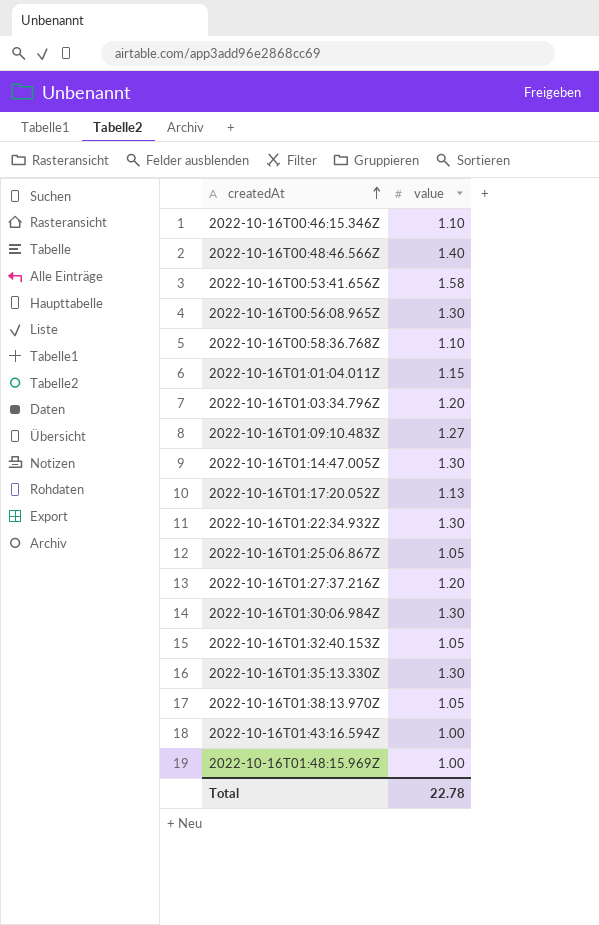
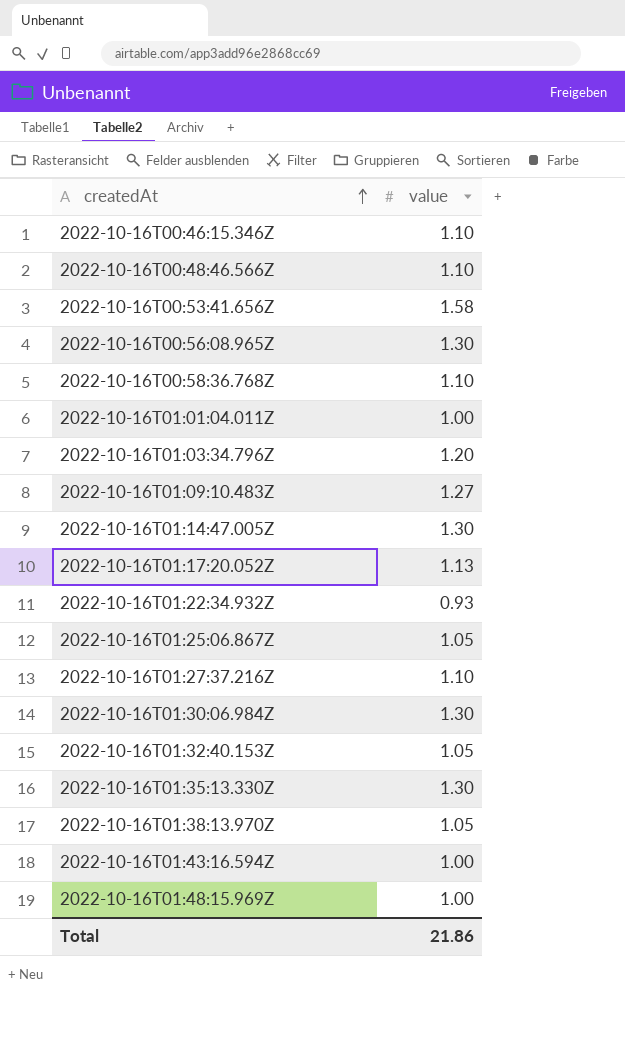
2022-10-16T00:48:46.566Z | value: 1.40 -> 1.10
2022-10-16T01:01:04.011Z | value: 1.15 -> 1.00
2022-10-16T01:22:34.932Z | value: 1.30 -> 0.93
2022-10-16T01:27:37.216Z | value: 1.20 -> 1.10
Total | value: 22.78 -> 21.86

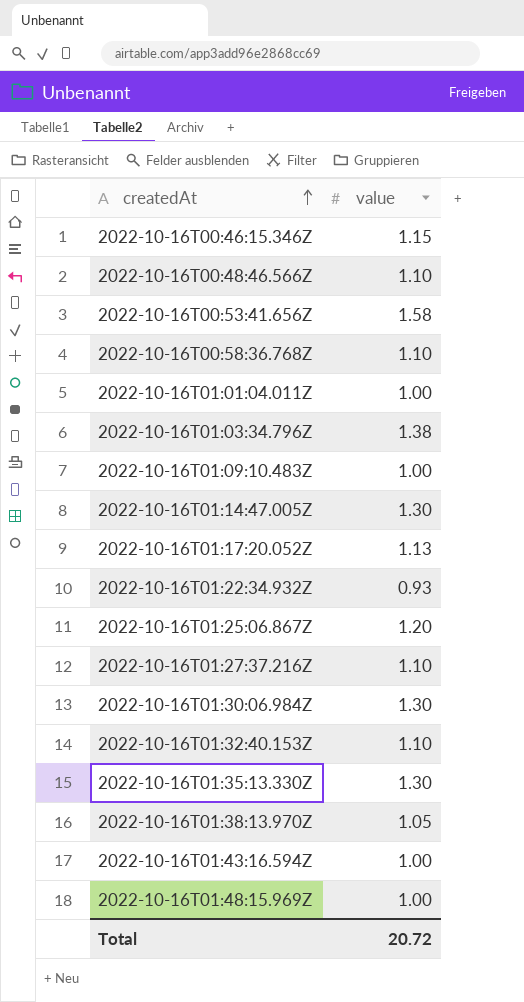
row 2022-10-16T00:56:08.965Z: 1.30 -> none
2022-10-16T00:46:15.346Z | value: 1.10 -> 1.15
2022-10-16T01:03:34.796Z | value: 1.20 -> 1.38
2022-10-16T01:09:10.483Z | value: 1.27 -> 1.00
2022-10-16T01:25:06.867Z | value: 1.05 -> 1.20
2022-10-16T01:32:40.153Z | value: 1.05 -> 1.10
Total | value: 21.86 -> 20.72

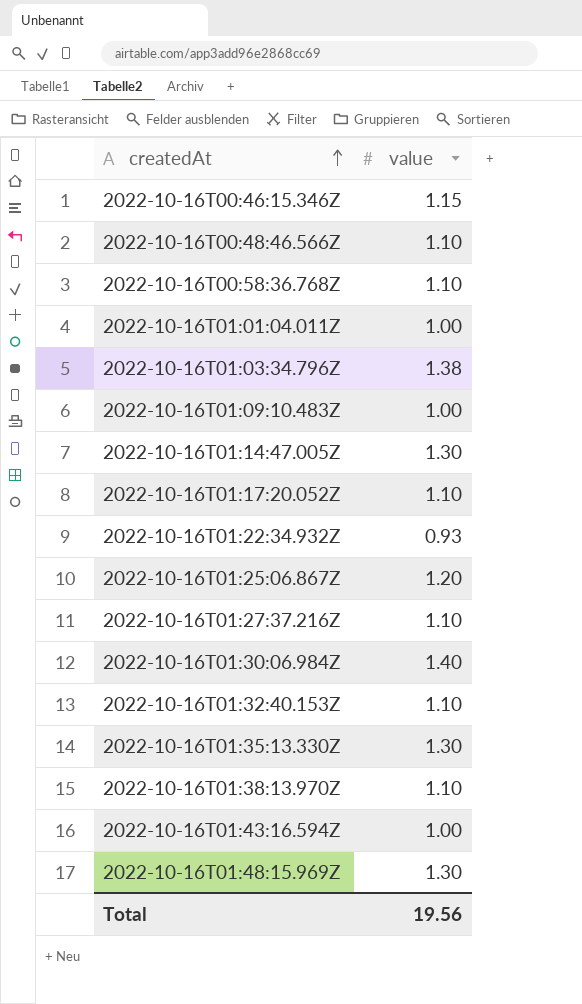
row 2022-10-16T00:53:41.656Z: 1.58 -> none
2022-10-16T01:17:20.052Z | value: 1.13 -> 1.10
2022-10-16T01:30:06.984Z | value: 1.30 -> 1.40
2022-10-16T01:38:13.970Z | value: 1.05 -> 1.10
2022-10-16T01:48:15.969Z | value: 1.00 -> 1.30
Total | value: 20.72 -> 19.56

